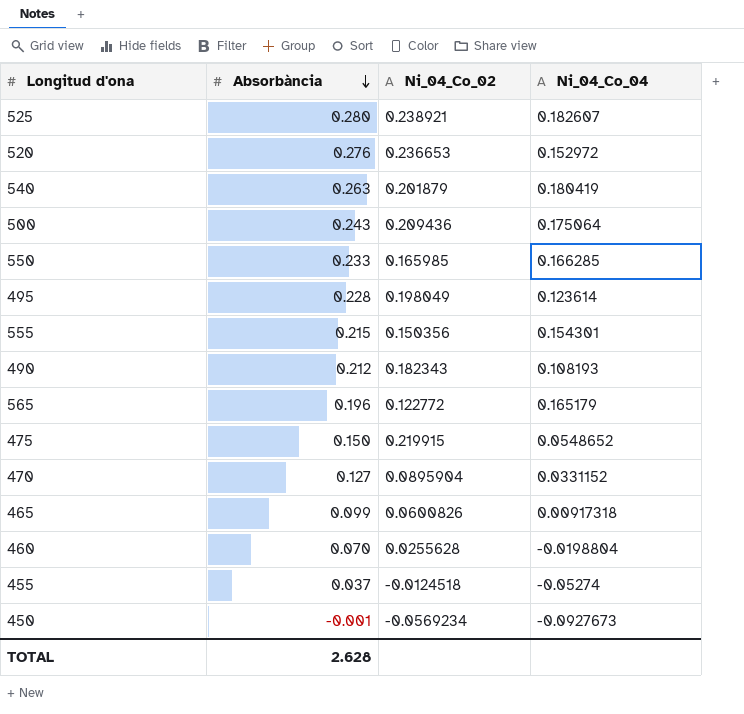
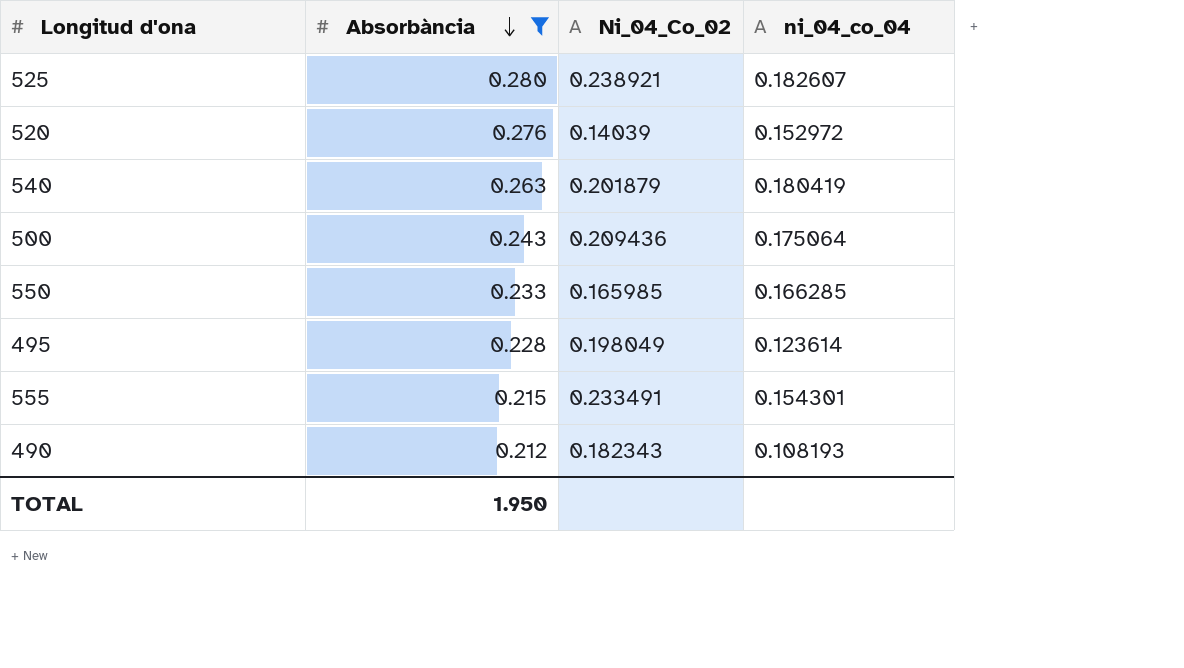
filter: none -> Absorbància >= 0.212
column name: Ni_04_Co_04 -> ni_04_co_04
520 | Ni_04_Co_02: 0.236653 -> 0.14039
555 | Ni_04_Co_02: 0.150356 -> 0.233491
TOTAL | Absorbància: 2.628 -> 1.950

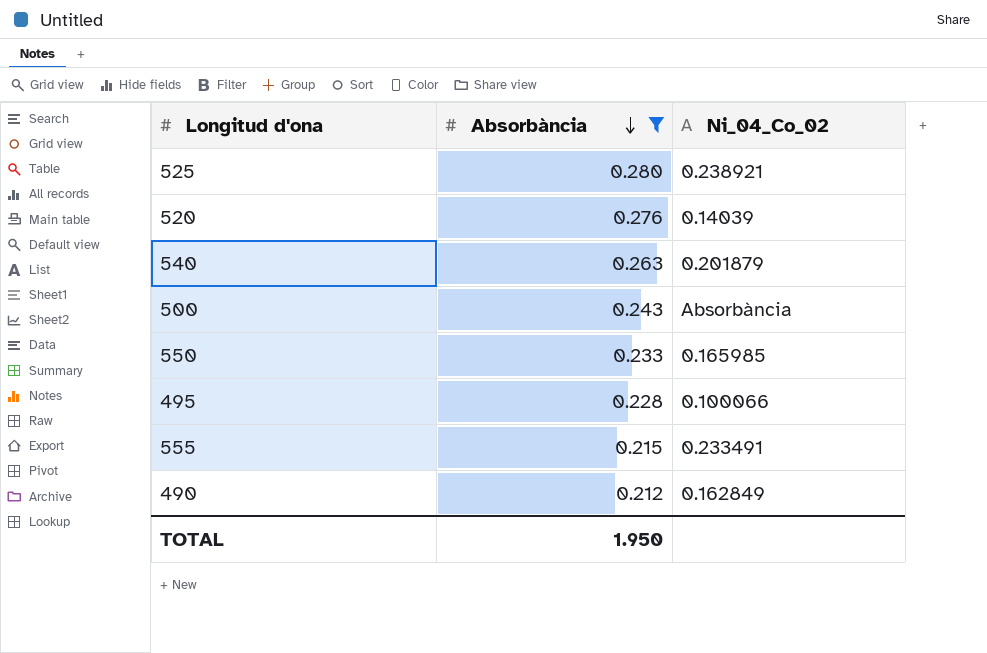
column ni_04_co_04 | position: 4 -> none
500 | Ni_04_Co_02: 0.209436 -> Absorbància
495 | Ni_04_Co_02: 0.198049 -> 0.100066
490 | Ni_04_Co_02: 0.182343 -> 0.162849

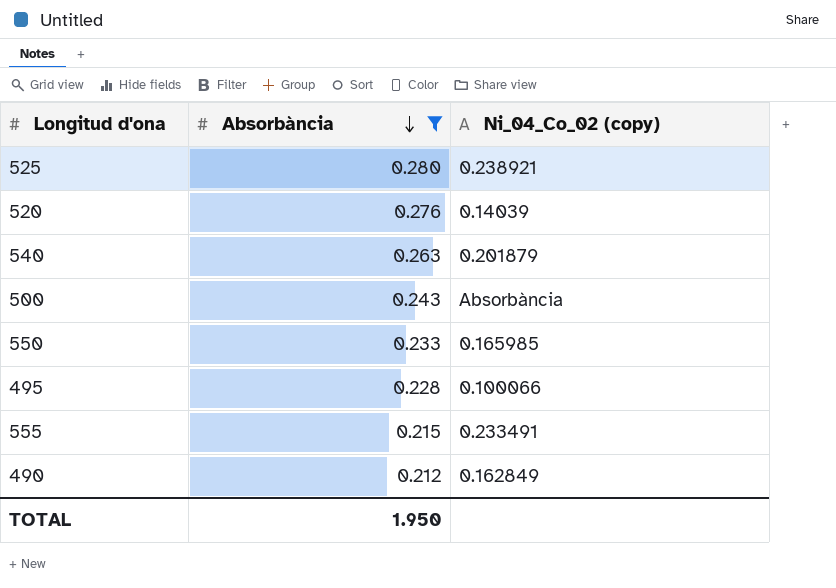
column name: Ni_04_Co_02 -> Ni_04_Co_02 (copy)

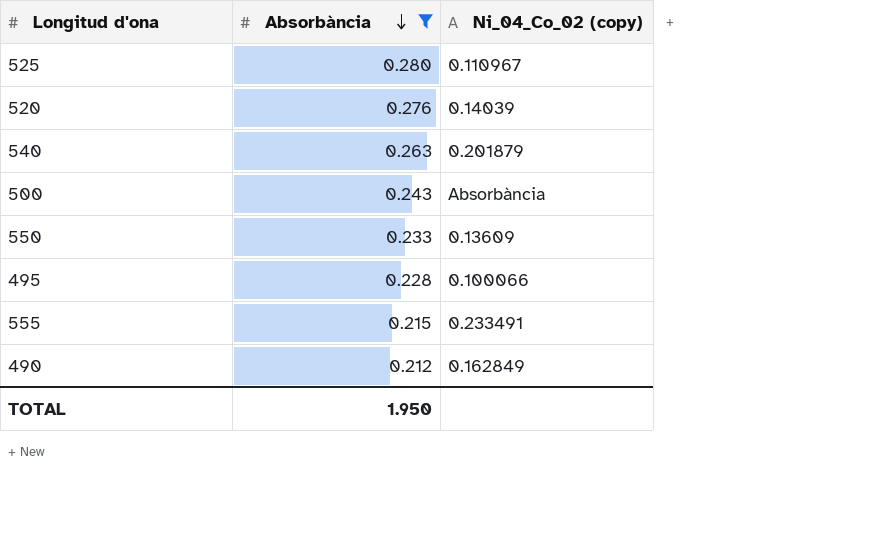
525 | Ni_04_Co_02 (copy): 0.238921 -> 0.110967
550 | Ni_04_Co_02 (copy): 0.165985 -> 0.13609

